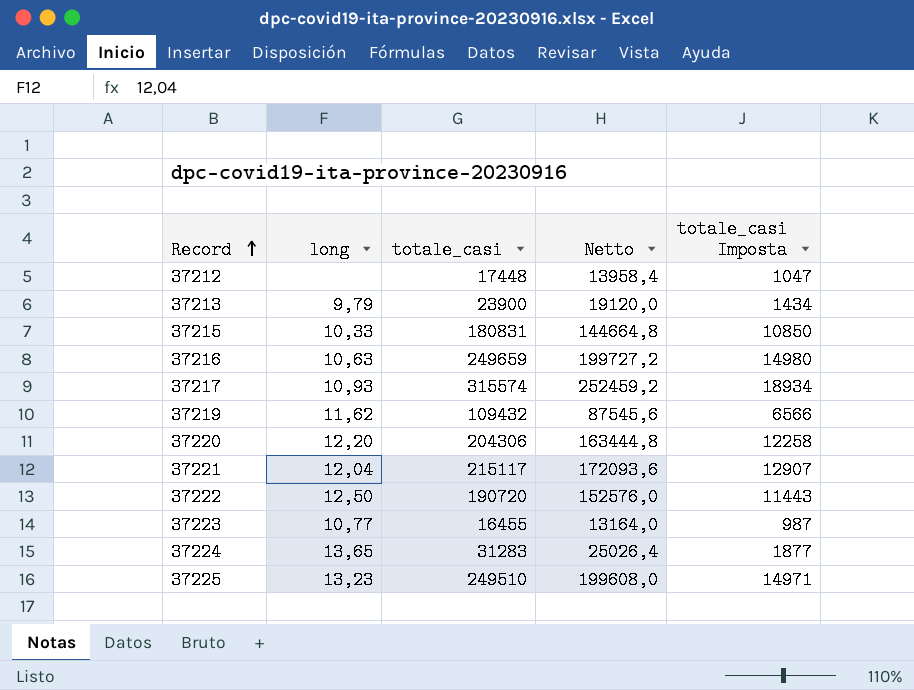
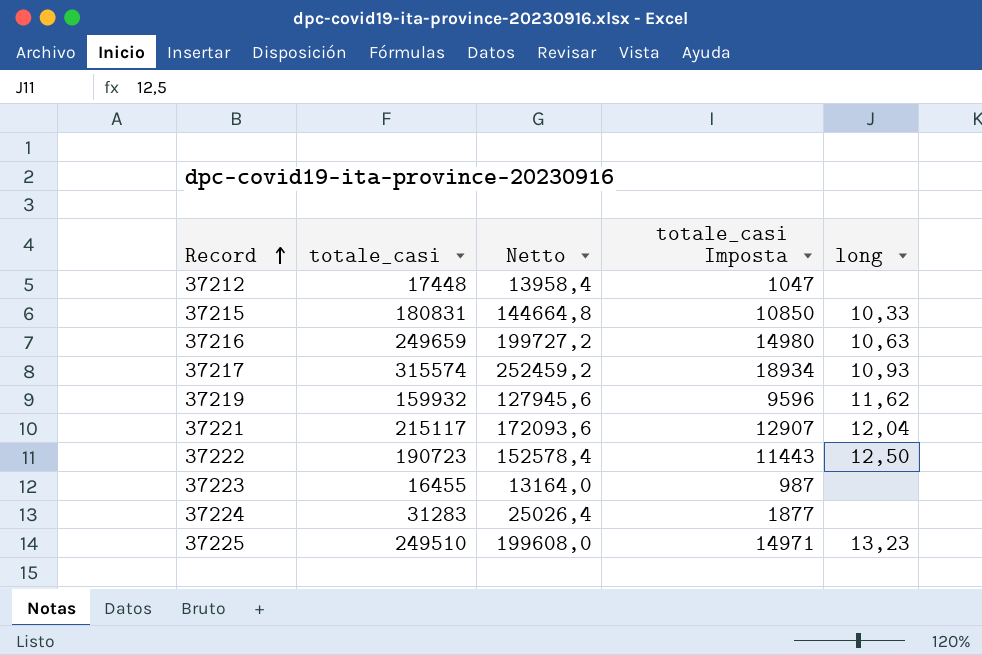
column long | position: 2 -> 5
row 37213: 9,79 | 23900 | 19120,0 | 1434 -> none
row 37220: 12,20 | 204306 | 163444,8 | 12258 -> none
37219 | totale_casi: 109432 -> 159932
37219 | Netto: 87545,6 -> 127945,6
37219 | totale_casi Imposta: 6566 -> 9596
37222 | totale_casi: 190720 -> 190723
37222 | Netto: 152576,0 -> 152578,4
37223 | long: 10,77 -> none
37224 | long: 13,65 -> none

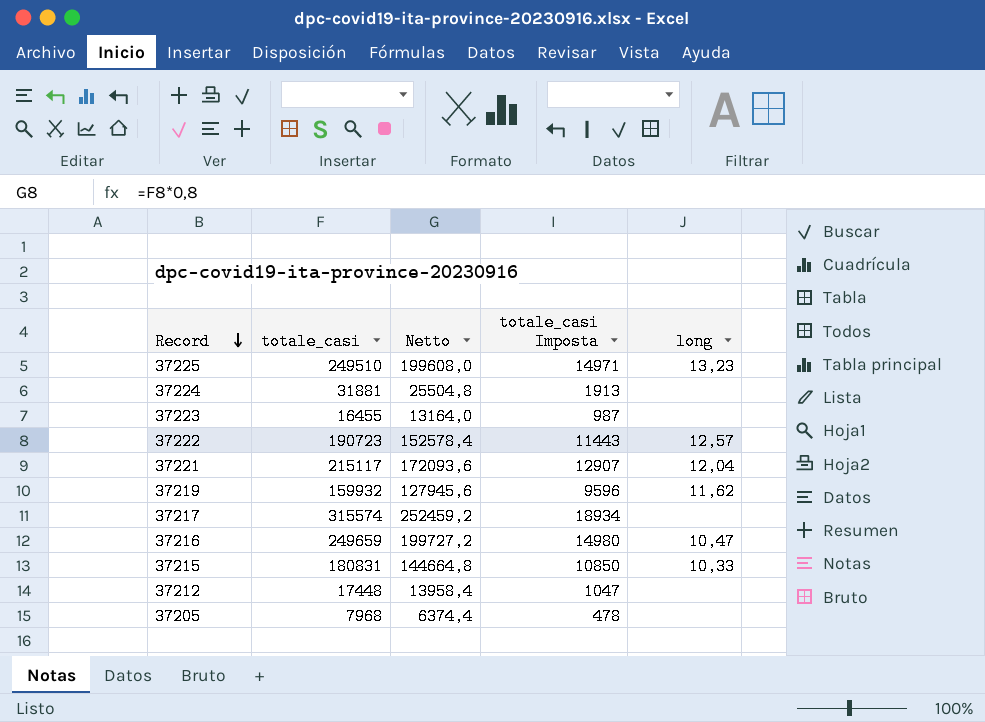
row order: Record ascending -> Record descending
37224 | totale_casi: 31283 -> 31881
37224 | Netto: 25026,4 -> 25504,8
37224 | totale_casi Imposta: 1877 -> 1913
37222 | long: 12,50 -> 12,57
37217 | long: 10,93 -> none
37216 | long: 10,63 -> 10,47
row 37205: none -> 7968 | 6374,4 | 478 | none

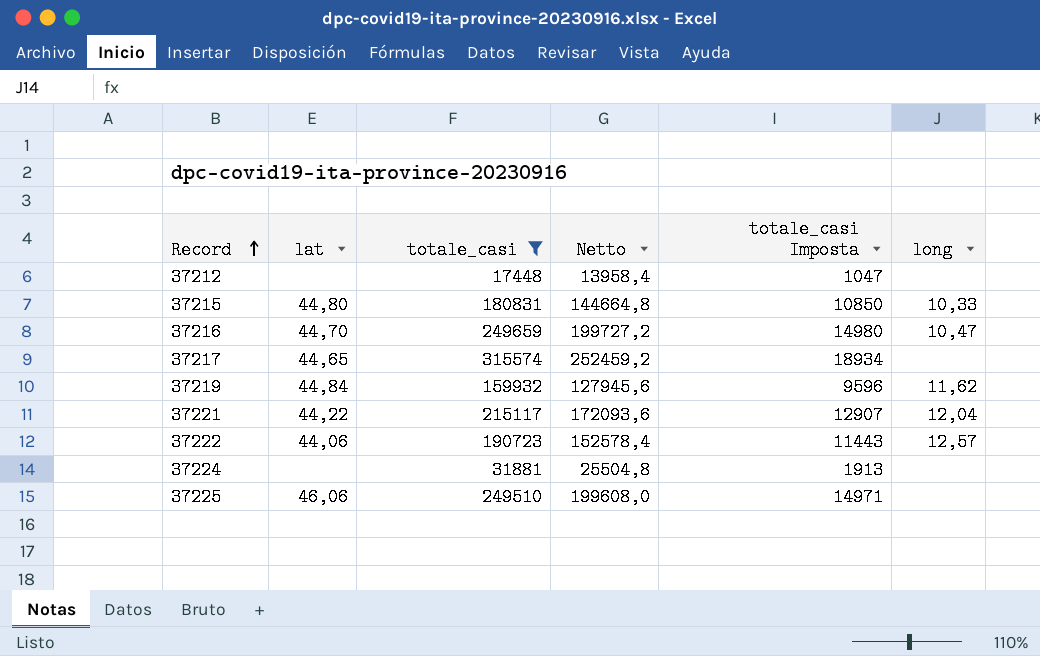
filter: none -> totale_casi >= 17448
row order: Record descending -> Record ascending
column lat | position: none -> 2
37225 | long: 13,23 -> none

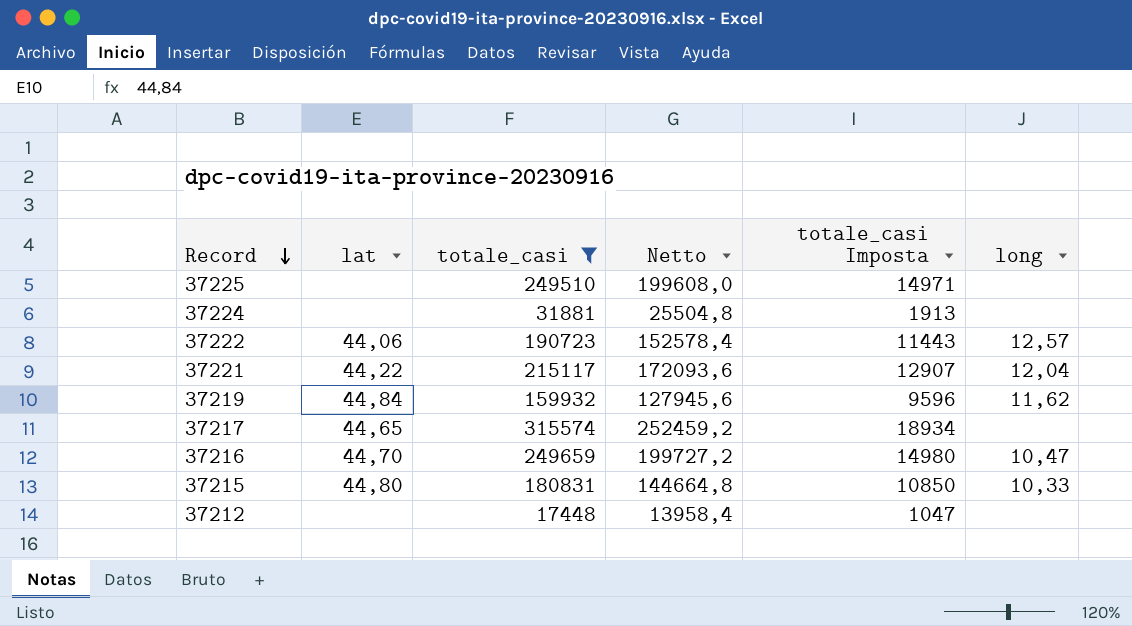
row order: Record ascending -> Record descending
37225 | lat: 46,06 -> none

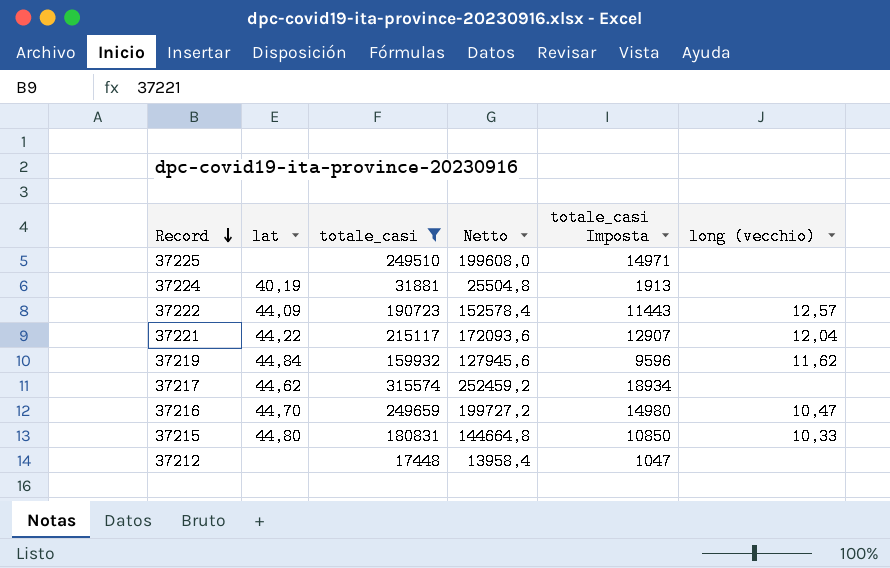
column name: long -> long (vecchio)
37224 | lat: none -> 40,19
37222 | lat: 44,06 -> 44,09
37217 | lat: 44,65 -> 44,62

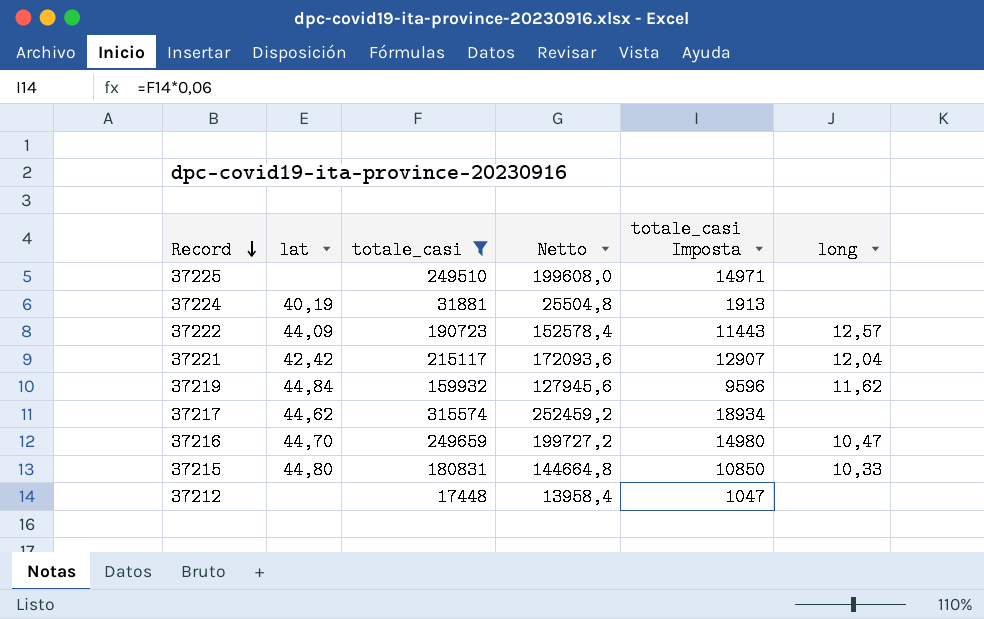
column name: long (vecchio) -> long
37221 | lat: 44,22 -> 42,42

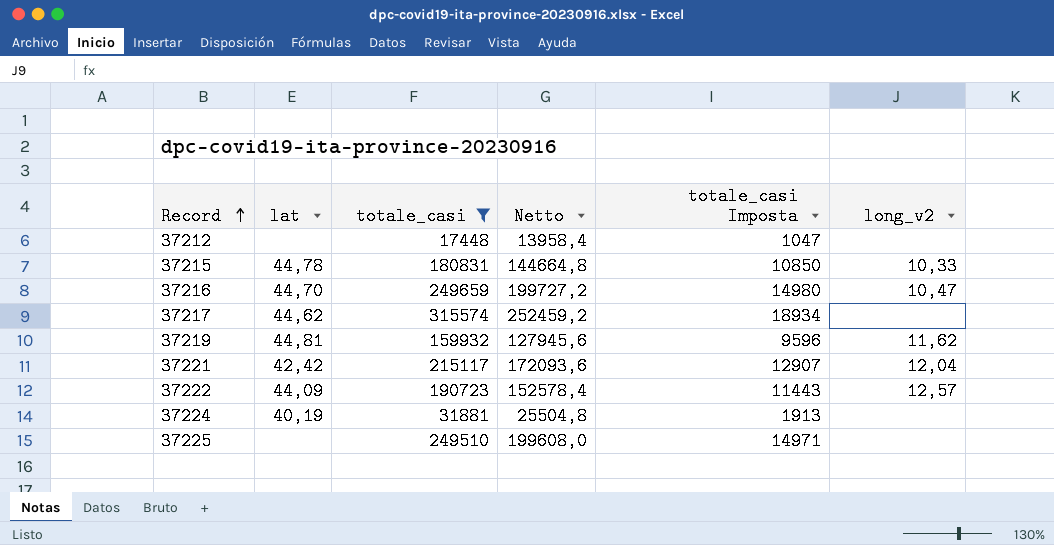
row order: Record descending -> Record ascending
column name: long -> long_v2
37215 | lat: 44,80 -> 44,78
37219 | lat: 44,84 -> 44,81

